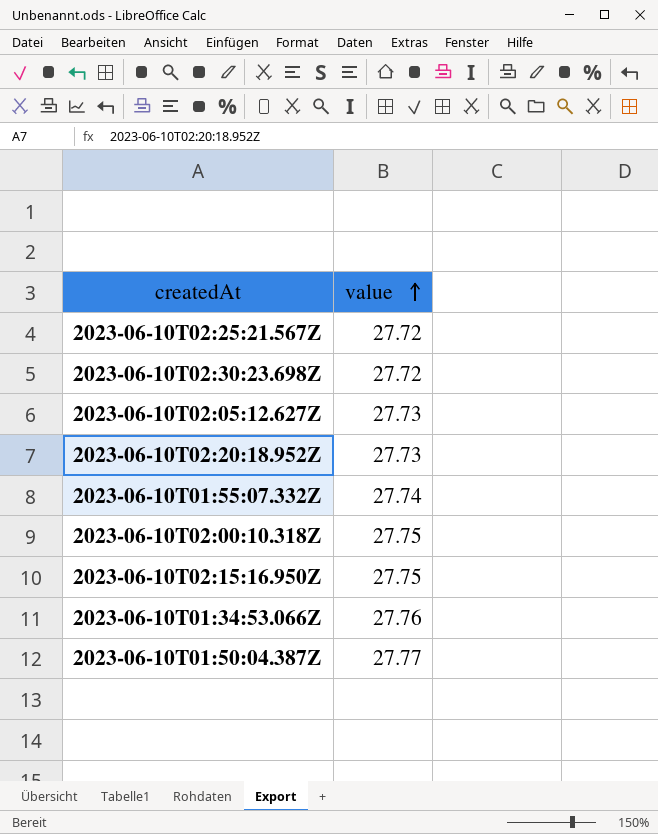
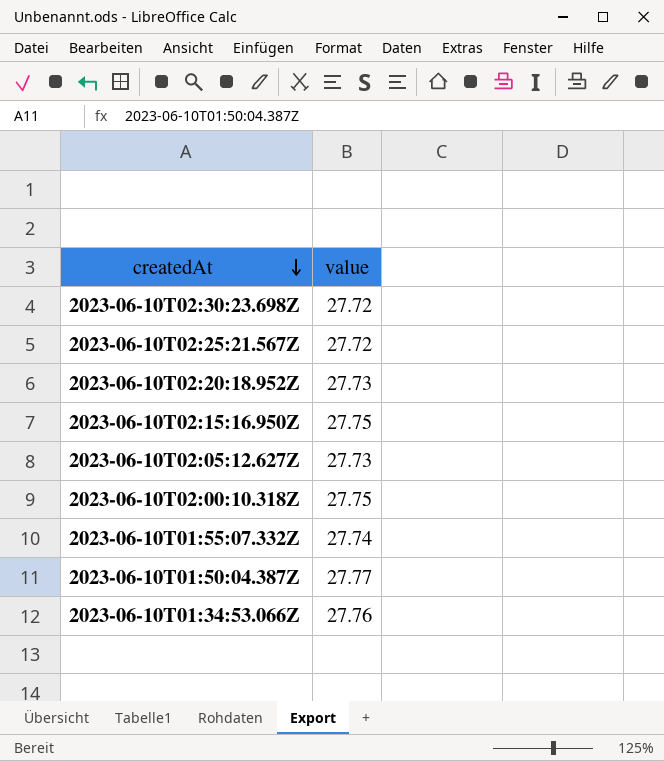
row order: value ascending -> createdAt descending

